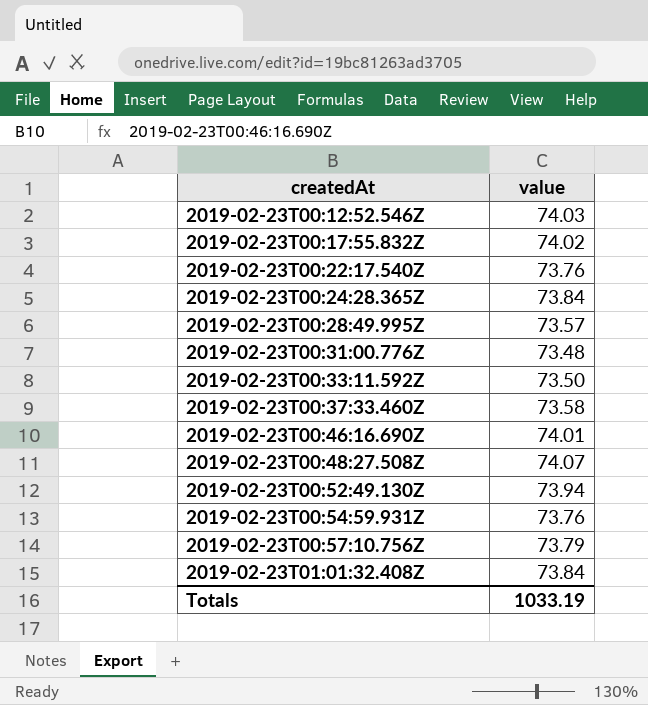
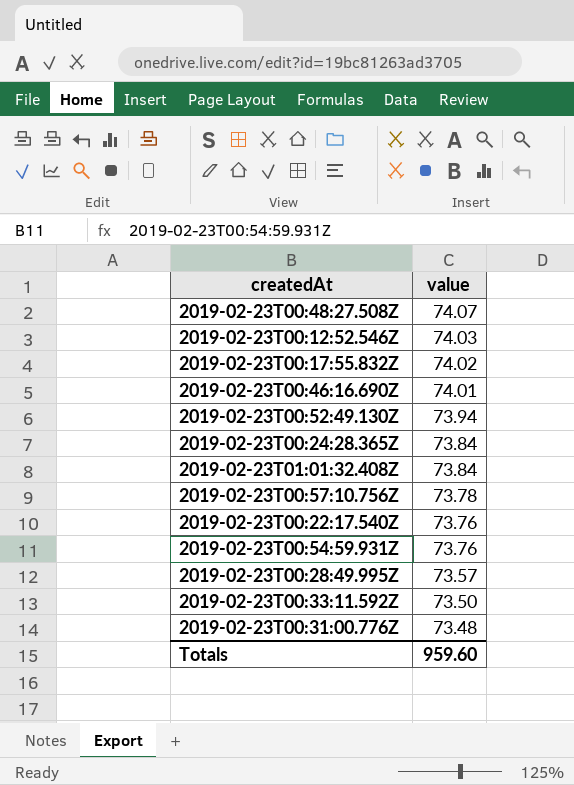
row order: createdAt ascending -> value descending
row 2019-02-23T00:37:33.460Z: 73.58 -> none
2019-02-23T00:57:10.756Z | value: 73.79 -> 73.78
Totals | value: 1033.19 -> 959.60

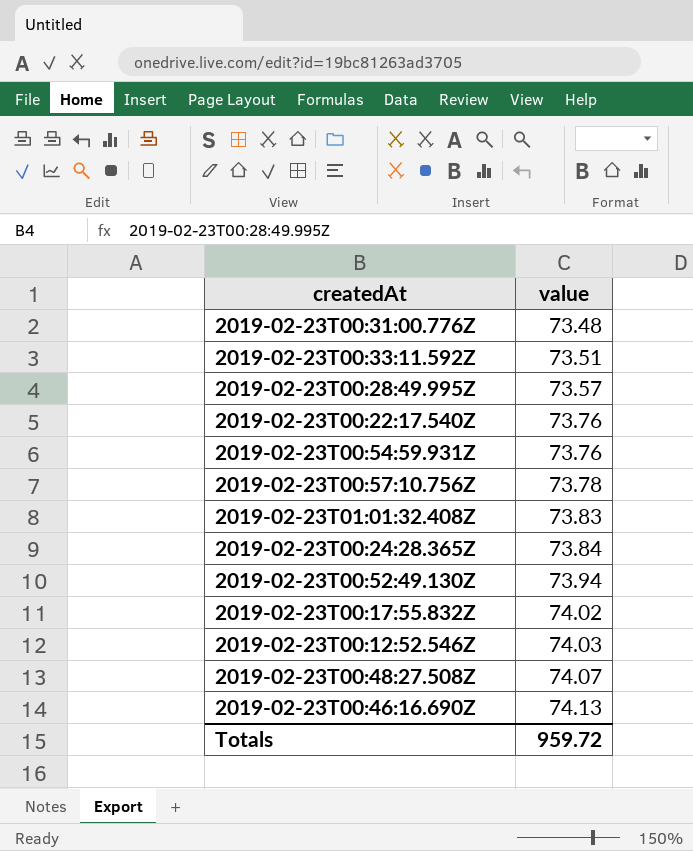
row order: value descending -> value ascending
2019-02-23T00:33:11.592Z | value: 73.50 -> 73.51
2019-02-23T01:01:32.408Z | value: 73.84 -> 73.83
2019-02-23T00:46:16.690Z | value: 74.01 -> 74.13
Totals | value: 959.60 -> 959.72

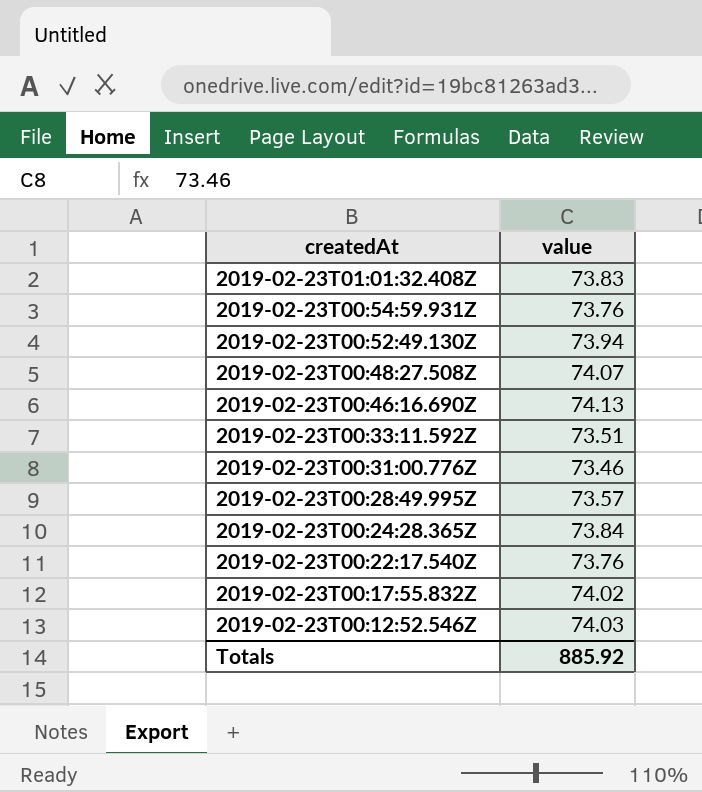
row order: value ascending -> createdAt descending
row 2019-02-23T00:57:10.756Z: 73.78 -> none
2019-02-23T00:31:00.776Z | value: 73.48 -> 73.46
Totals | value: 959.72 -> 885.92

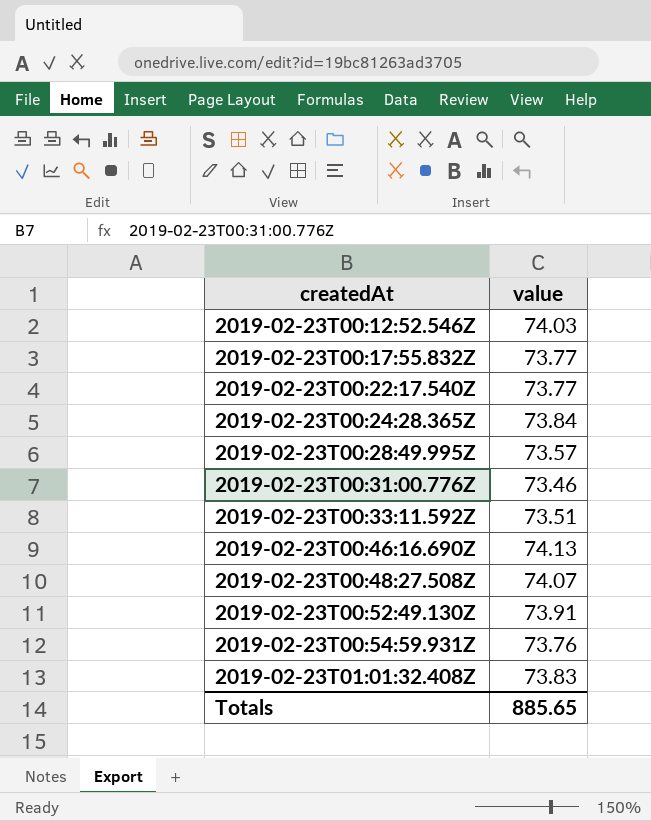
row order: createdAt descending -> createdAt ascending
2019-02-23T00:17:55.832Z | value: 74.02 -> 73.77
2019-02-23T00:22:17.540Z | value: 73.76 -> 73.77
2019-02-23T00:52:49.130Z | value: 73.94 -> 73.91
Totals | value: 885.92 -> 885.65

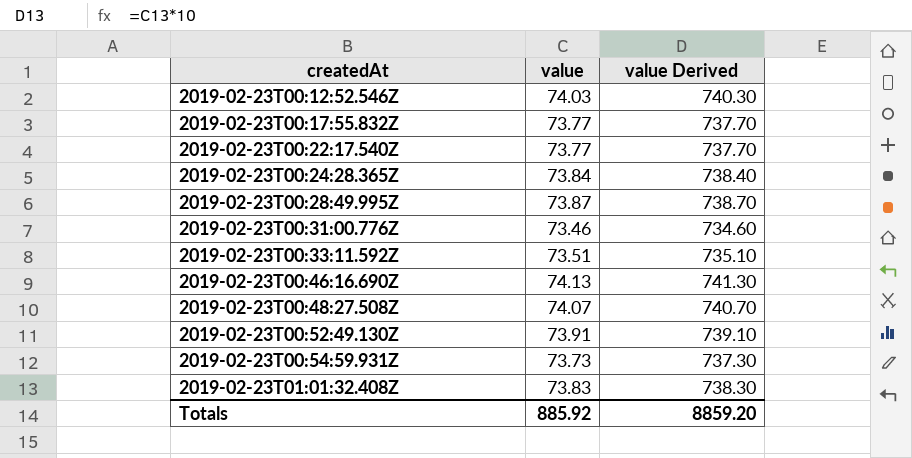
column value Derived | formula: none -> [value] * 10
2019-02-23T00:28:49.995Z | value: 73.57 -> 73.87
2019-02-23T00:54:59.931Z | value: 73.76 -> 73.73
Totals | value: 885.65 -> 885.92

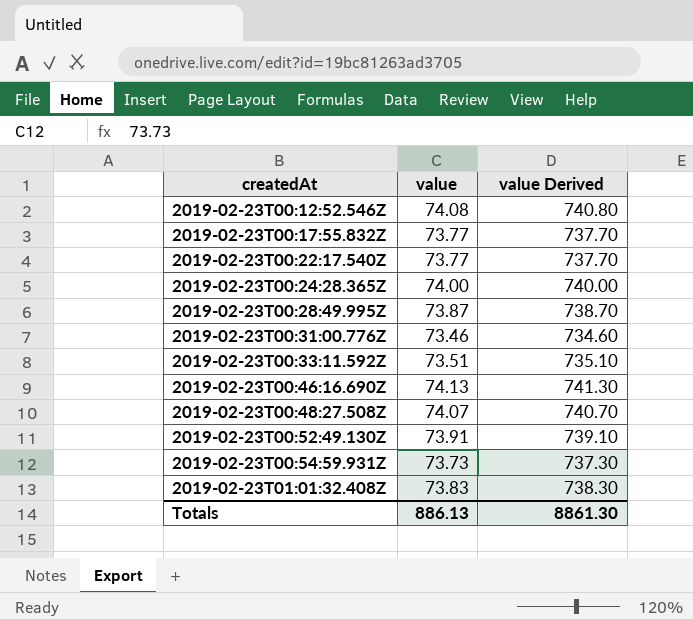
2019-02-23T00:12:52.546Z | value: 74.03 -> 74.08
2019-02-23T00:12:52.546Z | value Derived: 740.30 -> 740.80
2019-02-23T00:24:28.365Z | value: 73.84 -> 74.00
2019-02-23T00:24:28.365Z | value Derived: 738.40 -> 740.00
Totals | value: 885.92 -> 886.13
Totals | value Derived: 8859.20 -> 8861.30

